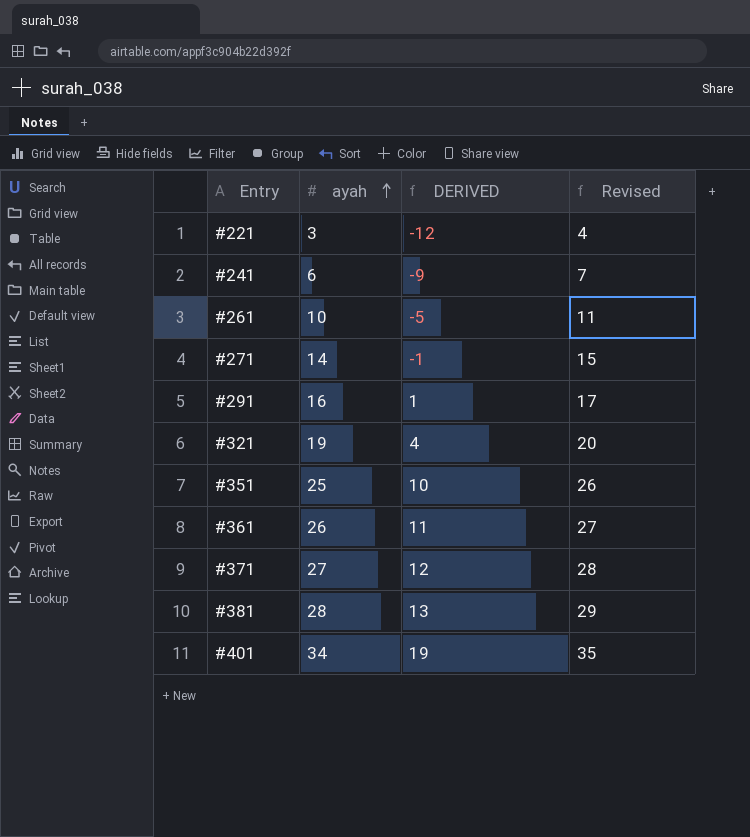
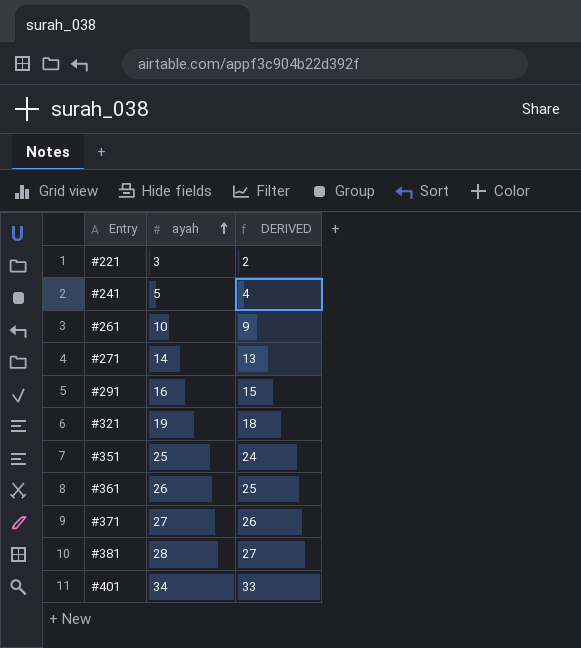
column Revised | formula: [ayah] + 1 -> none
column DERIVED | formula: [ayah] - 15 -> [ayah] - 1
#241 | ayah: 6 -> 5

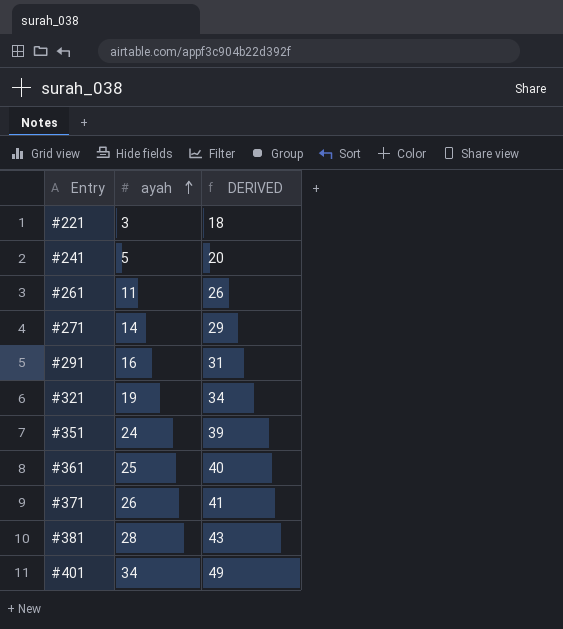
column DERIVED | formula: [ayah] - 1 -> [ayah] + 15
#261 | ayah: 10 -> 11
#351 | ayah: 25 -> 24
#361 | ayah: 26 -> 25
#371 | ayah: 27 -> 26

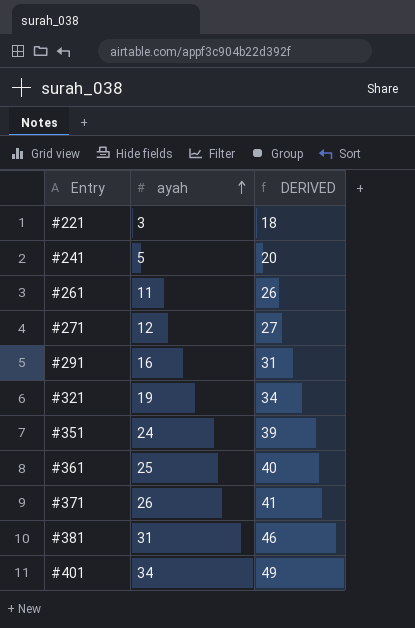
#271 | ayah: 14 -> 12
#271 | DERIVED: 29 -> 27
#381 | ayah: 28 -> 31
#381 | DERIVED: 43 -> 46

